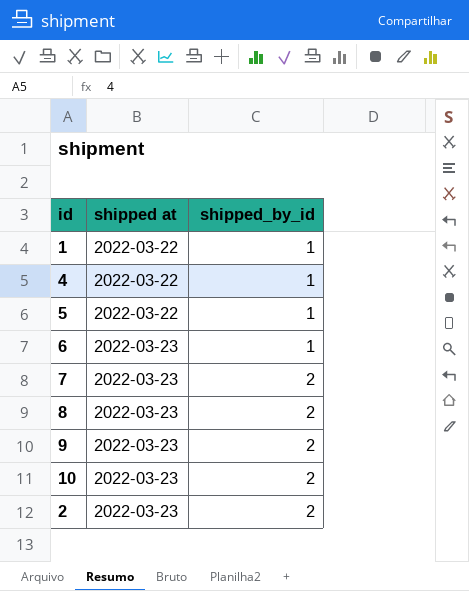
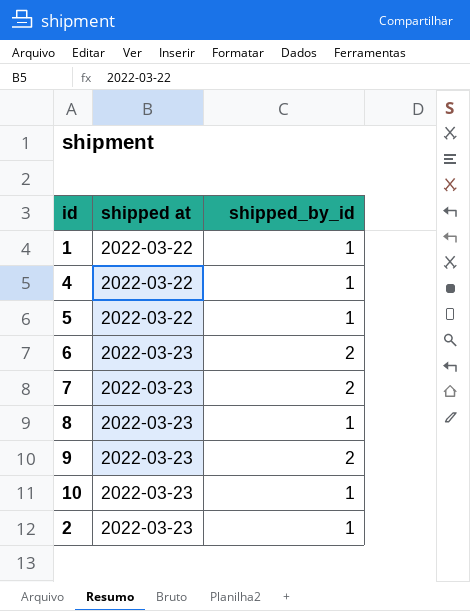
6 | shipped_by_id: 1 -> 2
8 | shipped_by_id: 2 -> 1
10 | shipped_by_id: 2 -> 1
2 | shipped_by_id: 2 -> 1

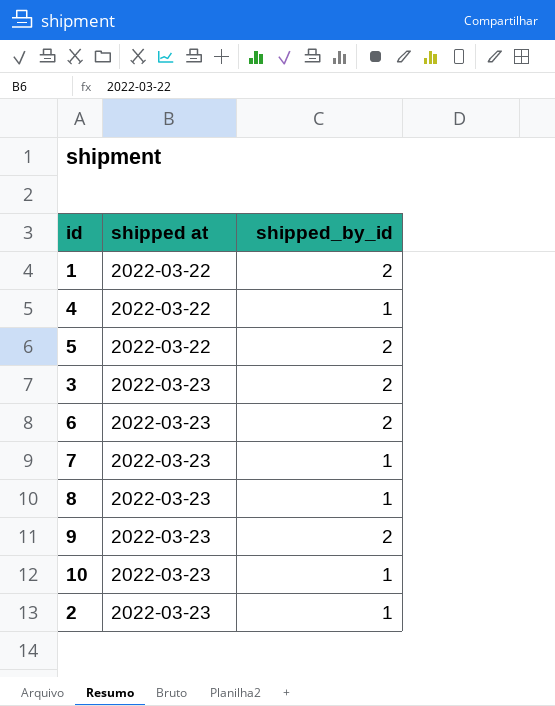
1 | shipped_by_id: 1 -> 2
5 | shipped_by_id: 1 -> 2
row 3: none -> 2022-03-23 | 2
7 | shipped_by_id: 2 -> 1

